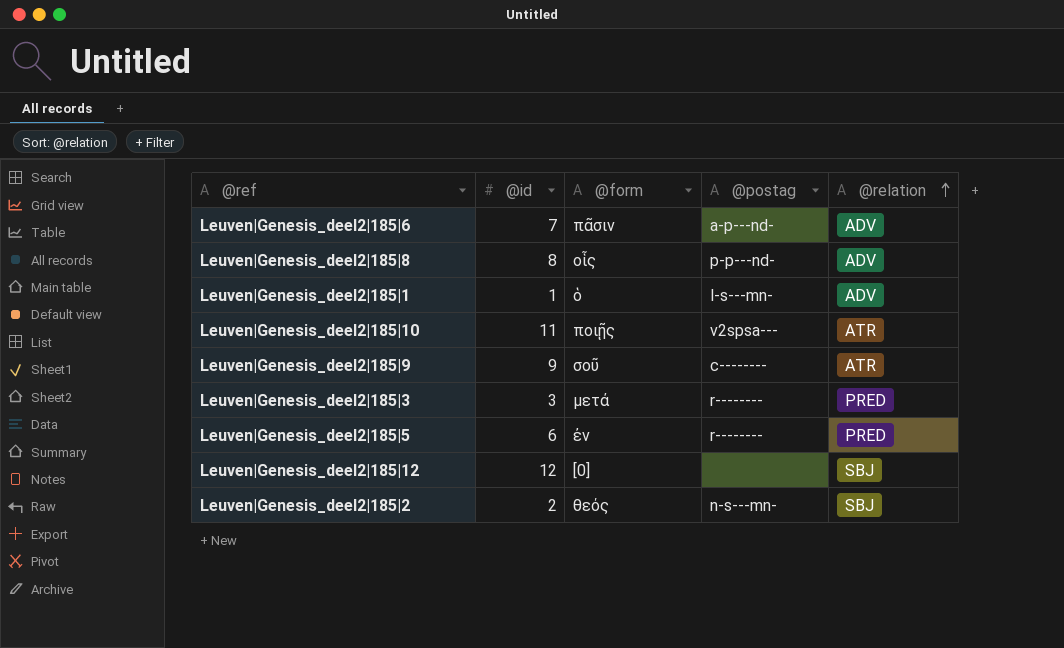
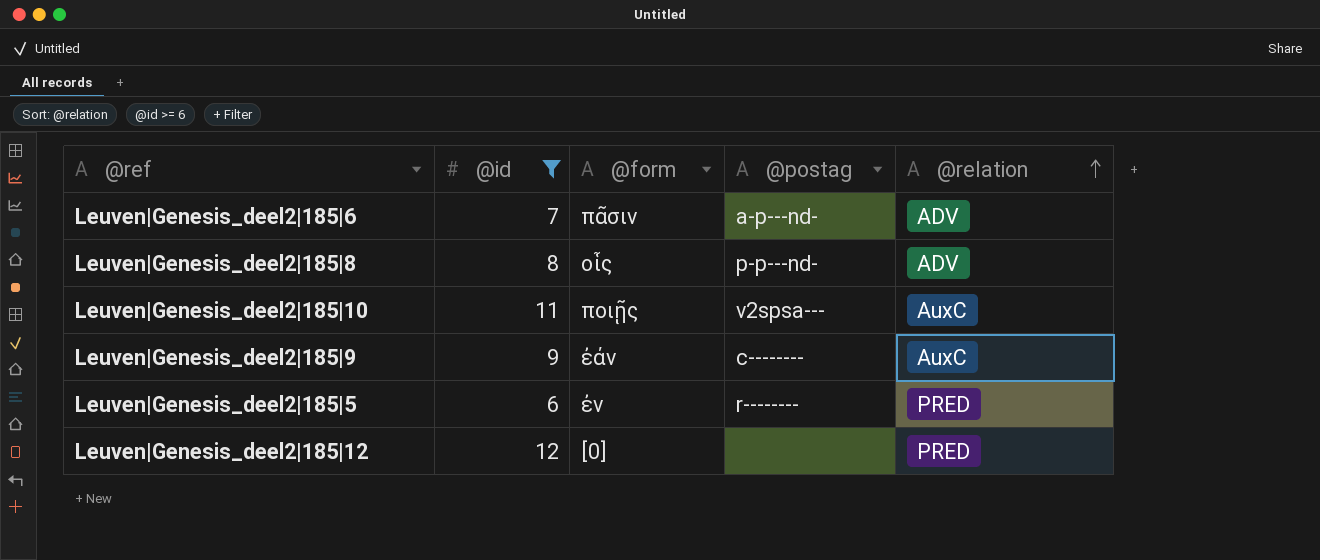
filter: none -> @id >= 6
Leuven|Genesis_deel2|185|10 | @relation: ATR -> AuxC
Leuven|Genesis_deel2|185|9 | @form: σοῦ -> ἐάν
Leuven|Genesis_deel2|185|9 | @relation: ATR -> AuxC
Leuven|Genesis_deel2|185|12 | @relation: SBJ -> PRED

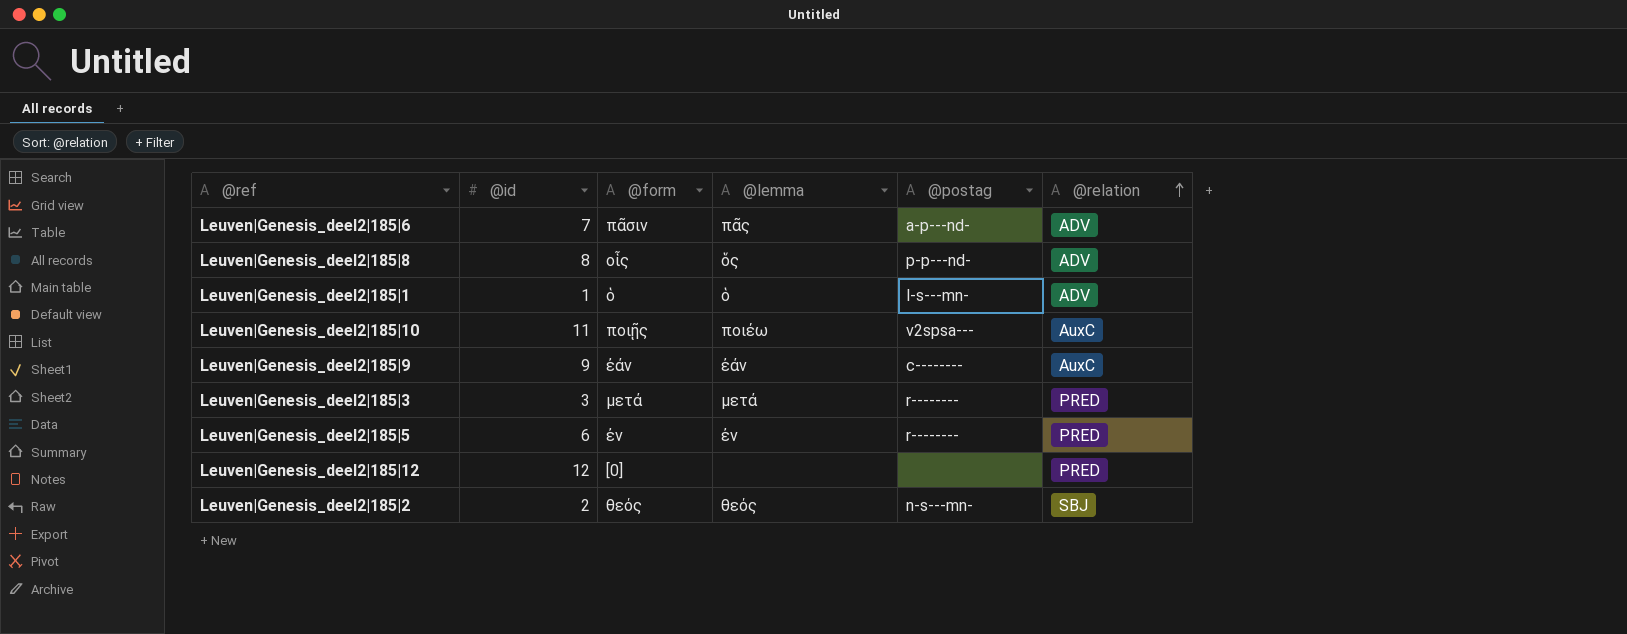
filter: @id >= 6 -> none
column @lemma | position: none -> 4

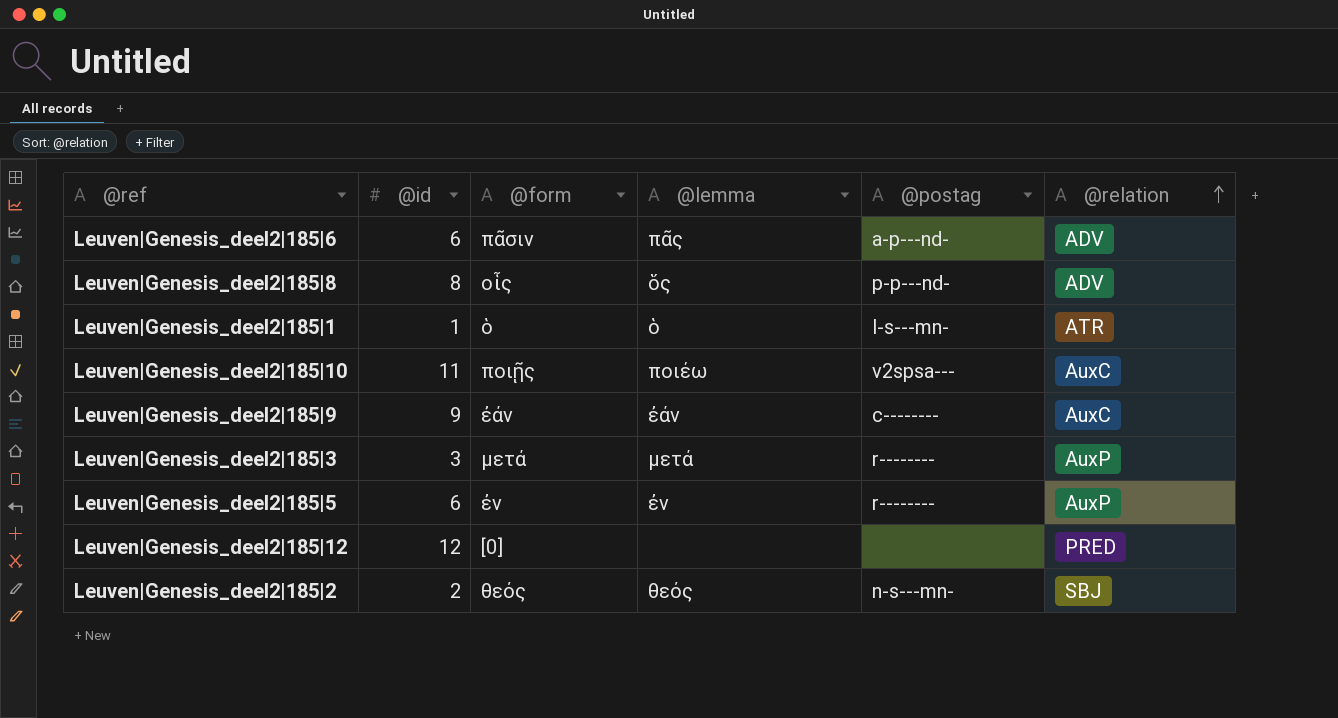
Leuven|Genesis_deel2|185|6 | @id: 7 -> 6
Leuven|Genesis_deel2|185|1 | @relation: ADV -> ATR
Leuven|Genesis_deel2|185|3 | @relation: PRED -> AuxP
Leuven|Genesis_deel2|185|5 | @relation: PRED -> AuxP

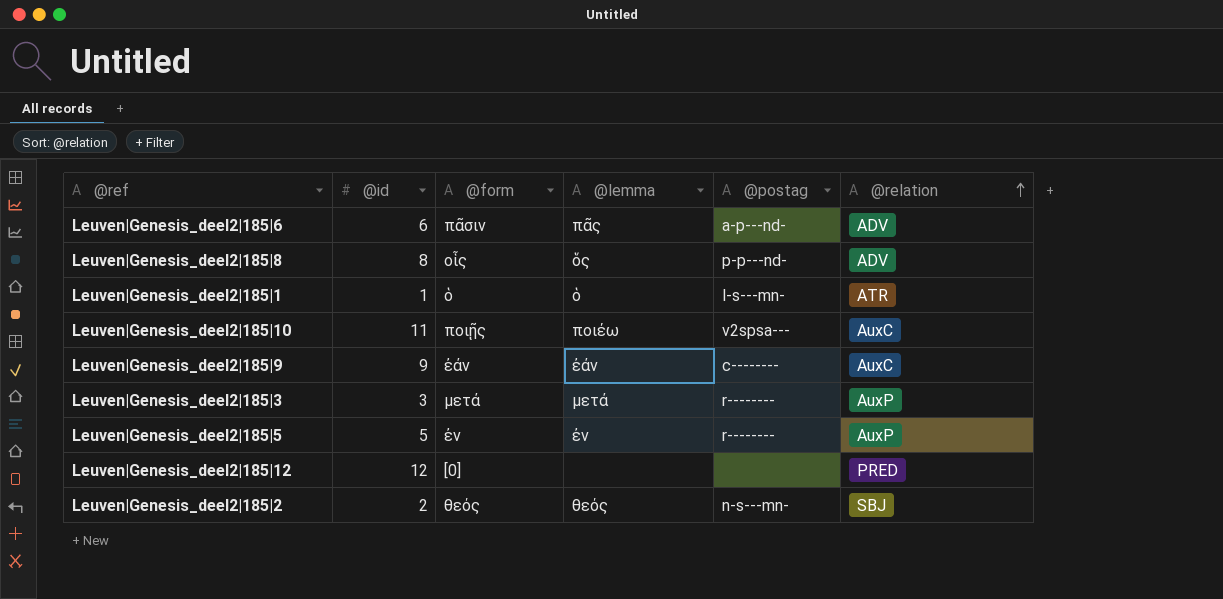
Leuven|Genesis_deel2|185|5 | @id: 6 -> 5

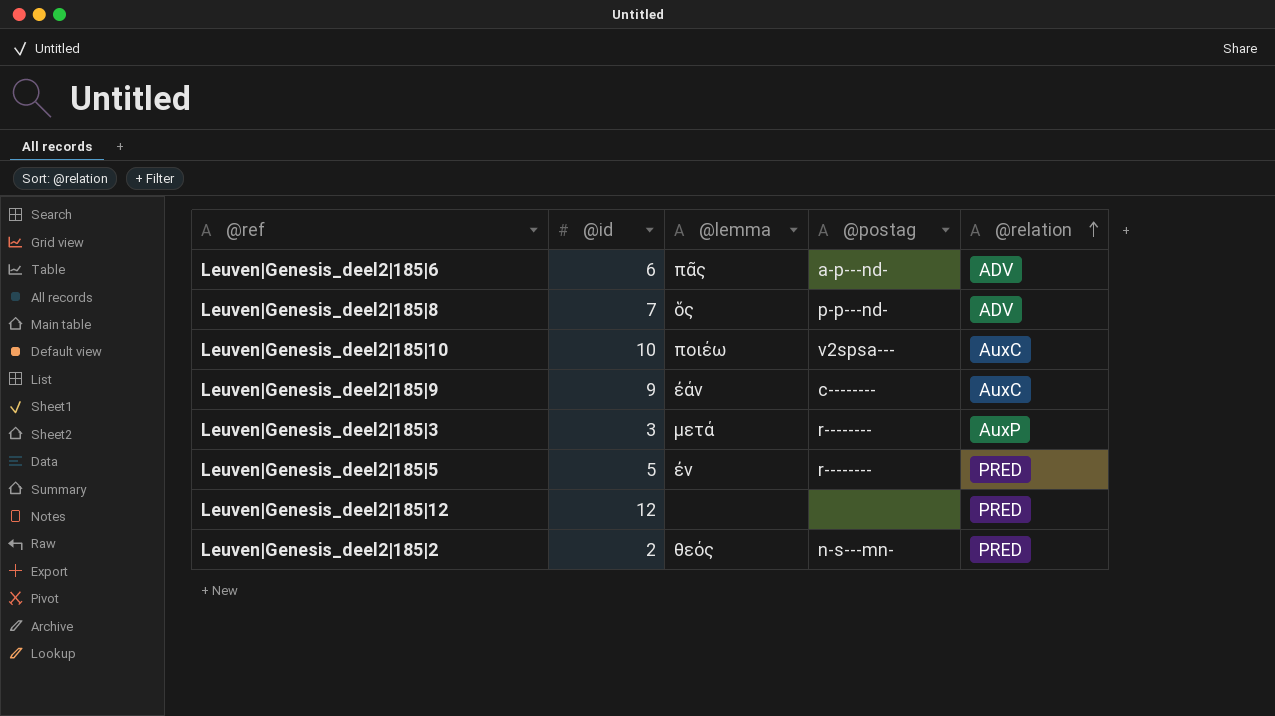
column @form | position: 3 -> none
row Leuven|Genesis_deel2|185|1: 1 | ὁ | ὁ | l-s---mn- | ATR -> none
Leuven|Genesis_deel2|185|8 | @id: 8 -> 7
Leuven|Genesis_deel2|185|10 | @id: 11 -> 10
Leuven|Genesis_deel2|185|5 | @relation: AuxP -> PRED
Leuven|Genesis_deel2|185|2 | @relation: SBJ -> PRED

